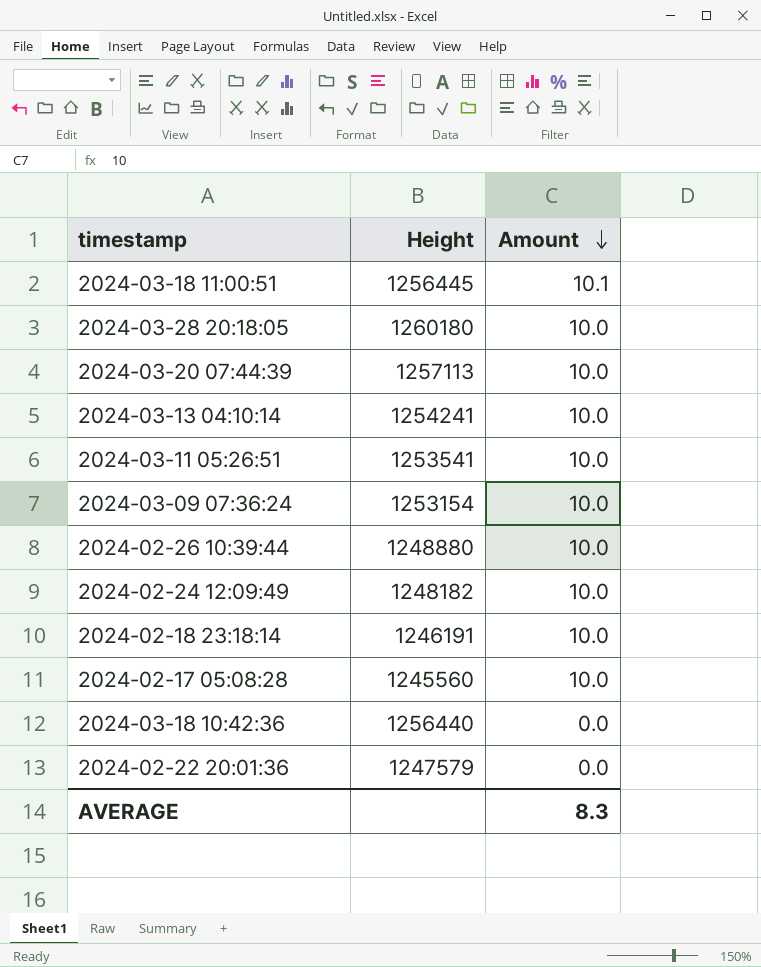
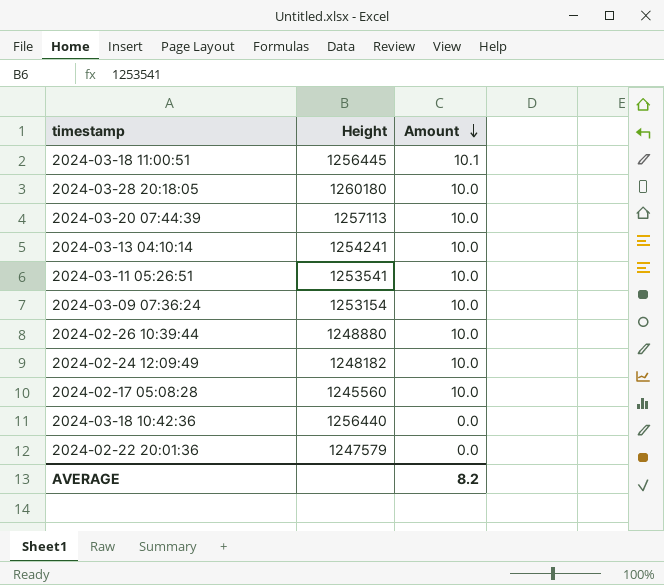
row 2024-02-18 23:18:14: 1246191 | 10.0 -> none
AVERAGE | Amount: 8.3 -> 8.2

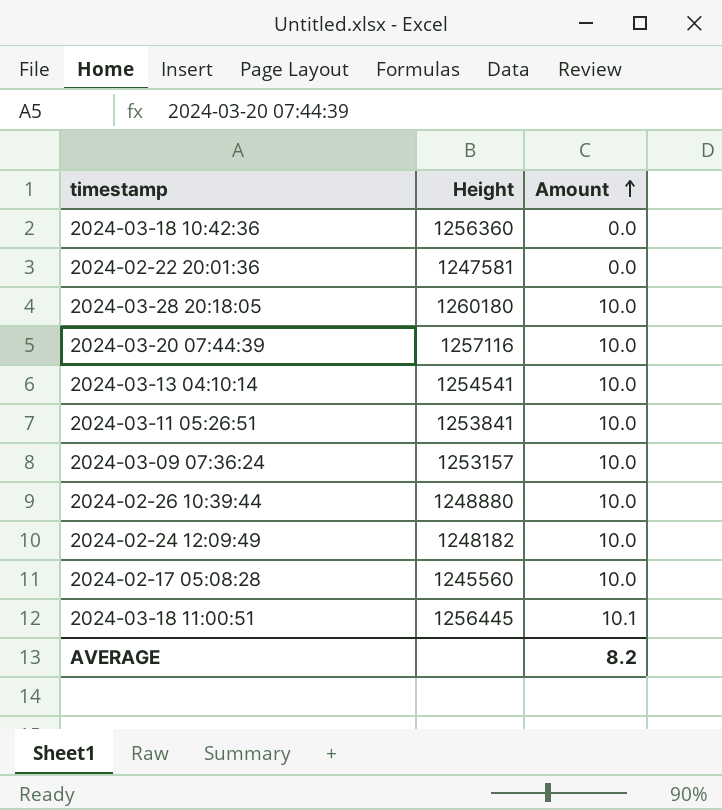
row order: Amount descending -> Amount ascending
2024-03-18 10:42:36 | Height: 1256440 -> 1256360
2024-02-22 20:01:36 | Height: 1247579 -> 1247581
2024-03-20 07:44:39 | Height: 1257113 -> 1257116
2024-03-13 04:10:14 | Height: 1254241 -> 1254541
2024-03-11 05:26:51 | Height: 1253541 -> 1253841
2024-03-09 07:36:24 | Height: 1253154 -> 1253157

